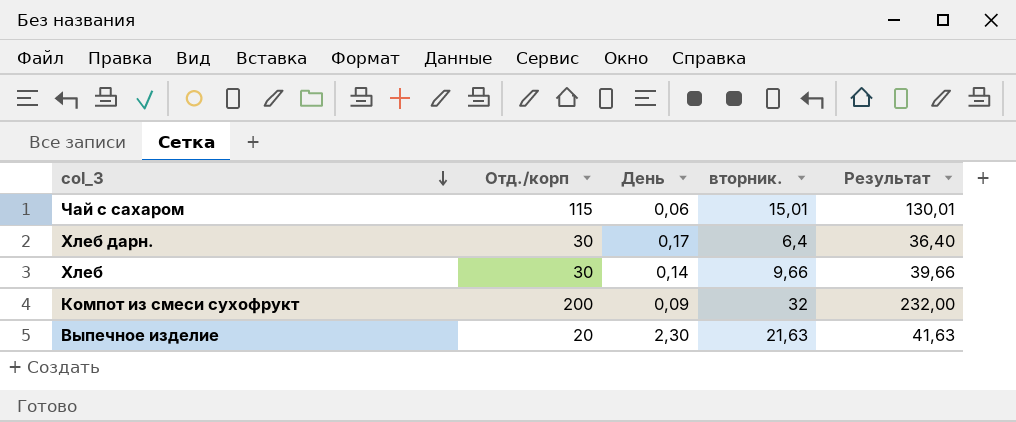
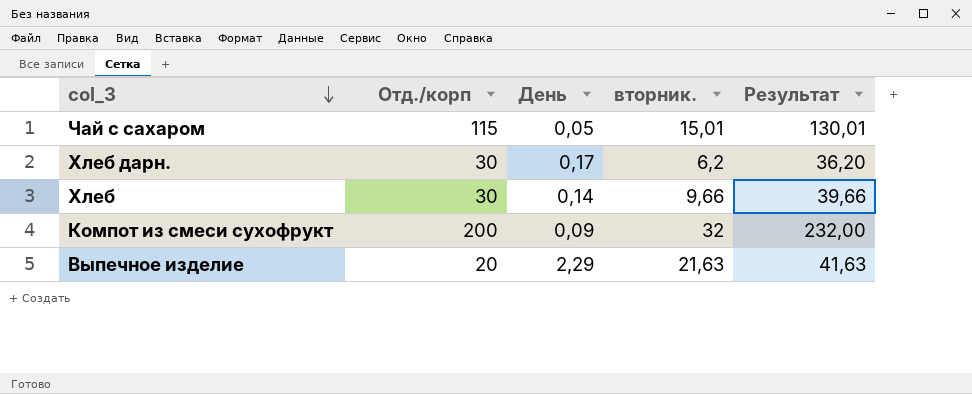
Чай с сахаром | День: 0,06 -> 0,05
Хлеб дарн. | вторник.: 6,4 -> 6,2
Хлеб дарн. | Результат: 36,40 -> 36,20
Выпечное изделие | День: 2,30 -> 2,29

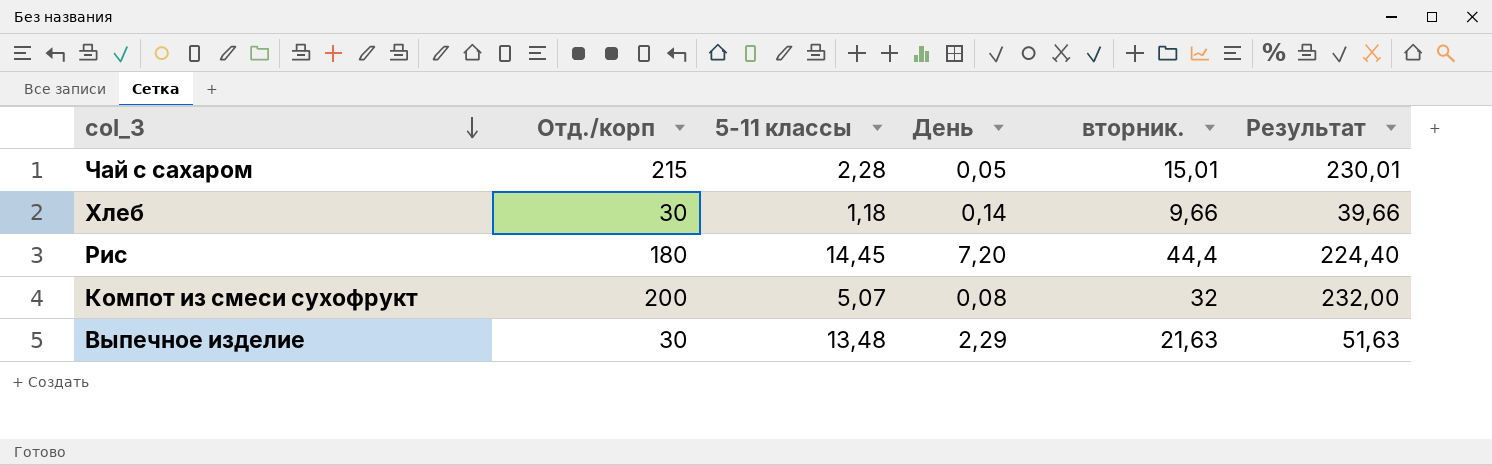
column 5-11 классы | position: none -> 3
row Хлеб дарн.: 30 | 0,17 | 6,2 | 36,20 -> none
Чай с сахаром | Отд./корп: 115 -> 215
Чай с сахаром | Результат: 130,01 -> 230,01
row Рис: none -> 180 | 14,45 | 7,20 | 44,4 | 224,40
Компот из смеси сухофрукт | День: 0,09 -> 0,08
Выпечное изделие | Отд./корп: 20 -> 30
Выпечное изделие | Результат: 41,63 -> 51,63

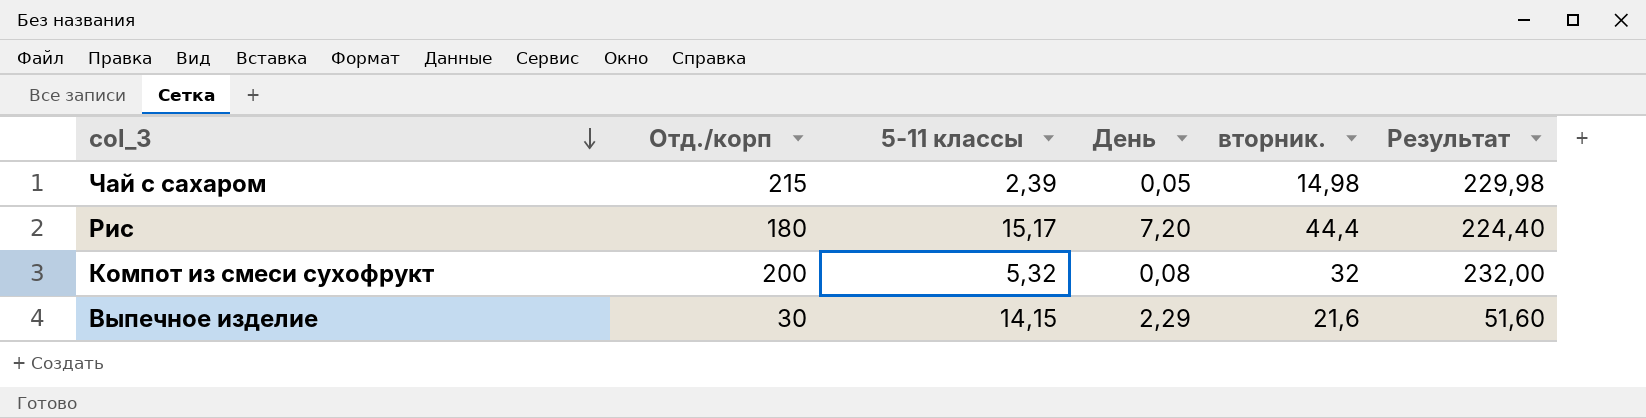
row Хлеб: 30 | 1,18 | 0,14 | 9,66 | 39,66 -> none
Чай с сахаром | 5-11 классы: 2,28 -> 2,39
Чай с сахаром | вторник.: 15,01 -> 14,98
Чай с сахаром | Результат: 230,01 -> 229,98
Рис | 5-11 классы: 14,45 -> 15,17
Компот из смеси сухофрукт | 5-11 классы: 5,07 -> 5,32
Выпечное изделие | 5-11 классы: 13,48 -> 14,15
Выпечное изделие | вторник.: 21,63 -> 21,6
Выпечное изделие | Результат: 51,63 -> 51,60

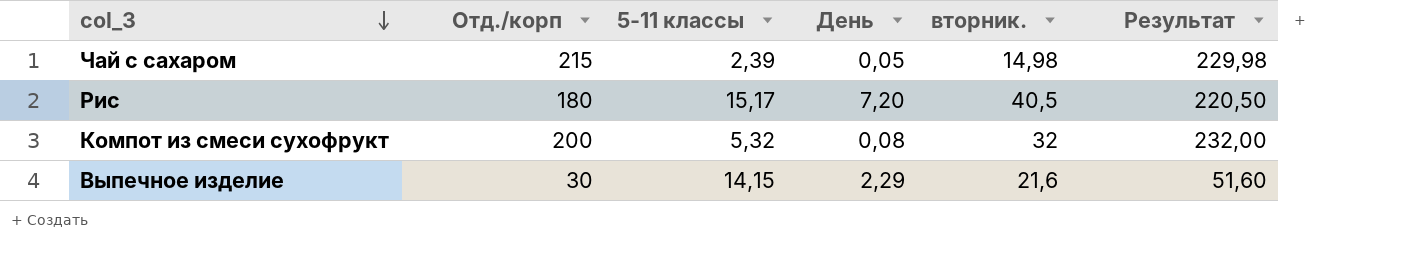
Рис | вторник.: 44,4 -> 40,5
Рис | Результат: 224,40 -> 220,50

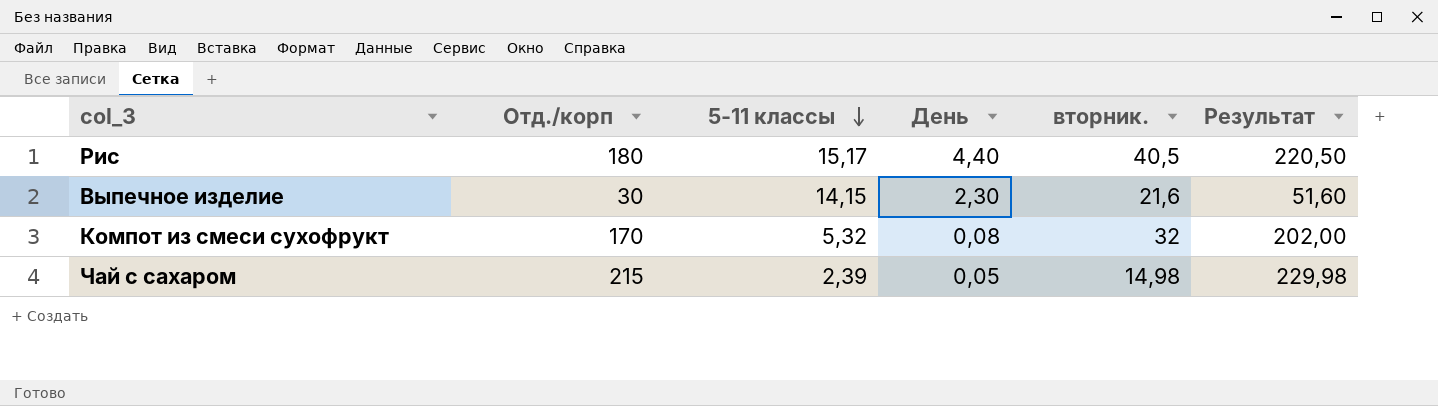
row order: col_3 descending -> 5-11 классы descending
Рис | День: 7,20 -> 4,40
Выпечное изделие | День: 2,29 -> 2,30
Компот из смеси сухофрукт | Отд./корп: 200 -> 170
Компот из смеси сухофрукт | Результат: 232,00 -> 202,00

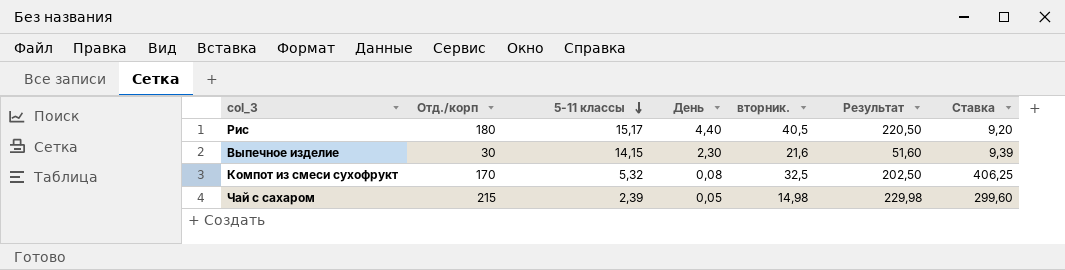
column Ставка | formula: none -> [вторник.] / [День]
Компот из смеси сухофрукт | вторник.: 32 -> 32,5
Компот из смеси сухофрукт | Результат: 202,00 -> 202,50

